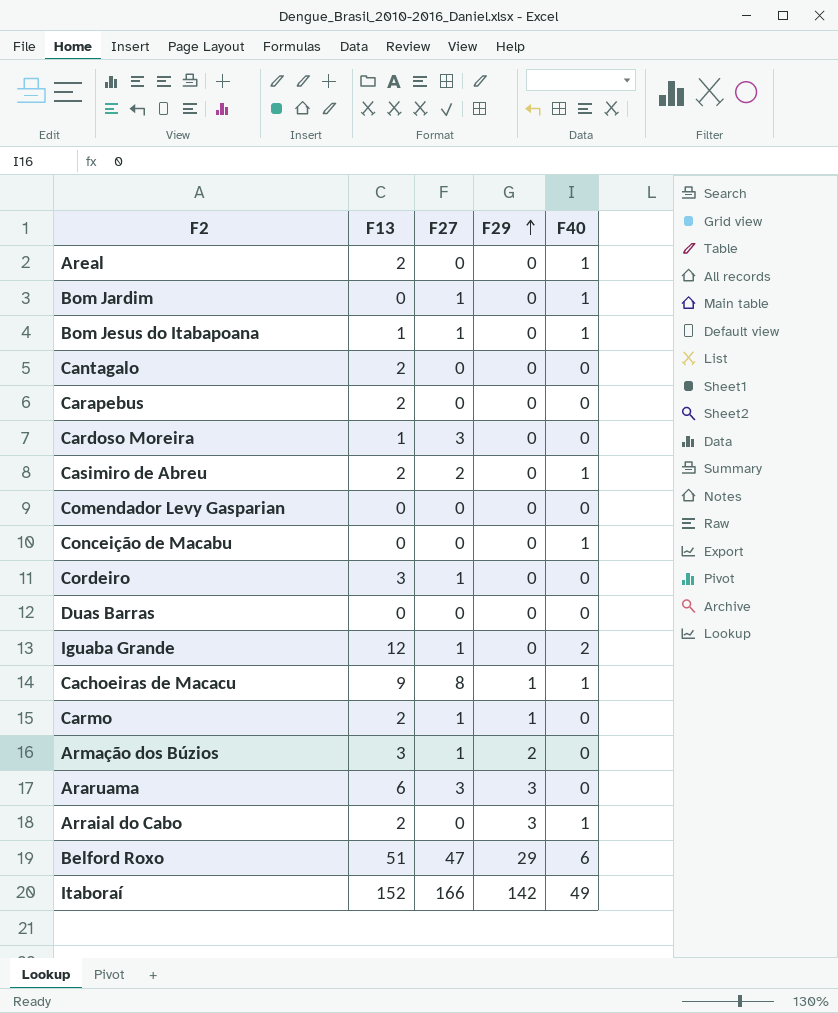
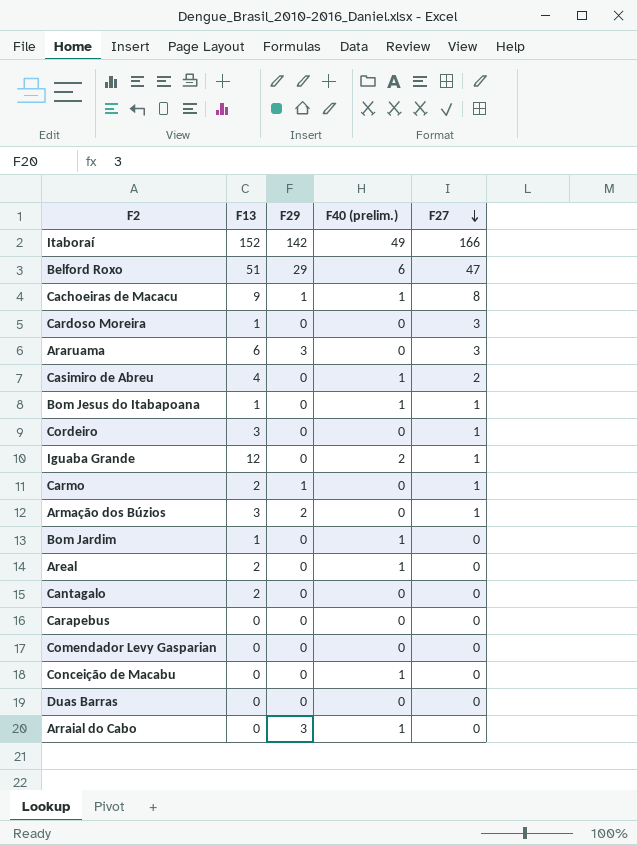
row order: F29 ascending -> F27 descending
column name: F40 -> F40 (prelim.)
column F27 | position: 3 -> 5
Casimiro de Abreu | F13: 2 -> 4
Bom Jardim | F13: 0 -> 1
Bom Jardim | F27: 1 -> 0
Carapebus | F13: 2 -> 0
Arraial do Cabo | F13: 2 -> 0

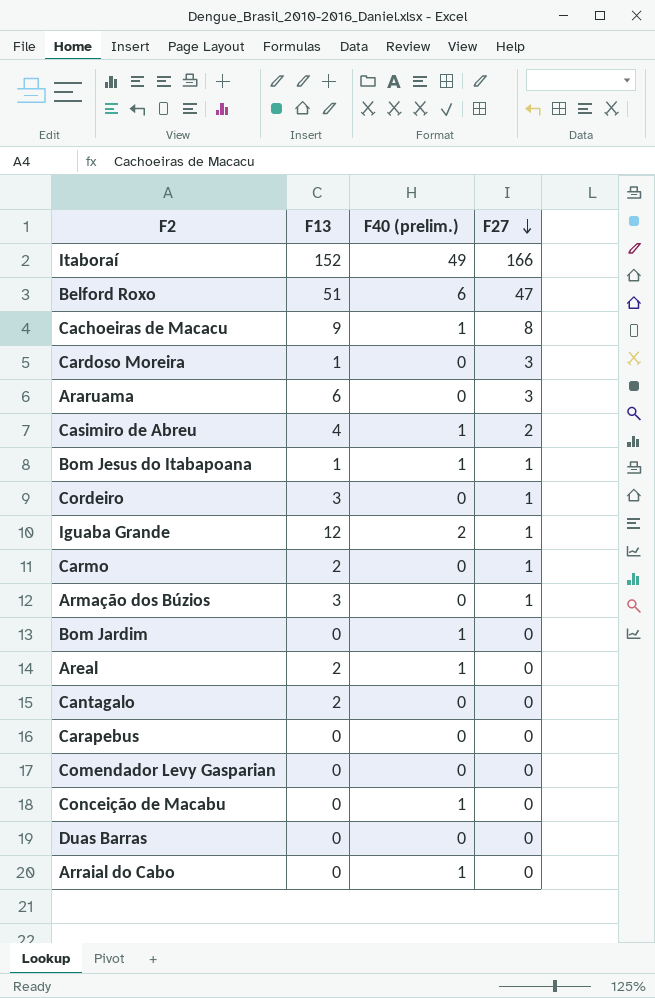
column F29 | position: 3 -> none
Bom Jardim | F13: 1 -> 0

